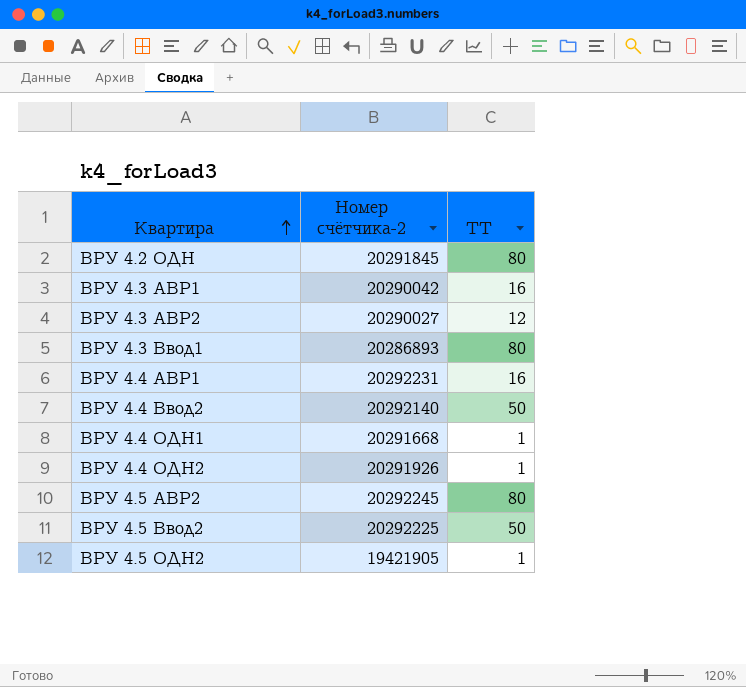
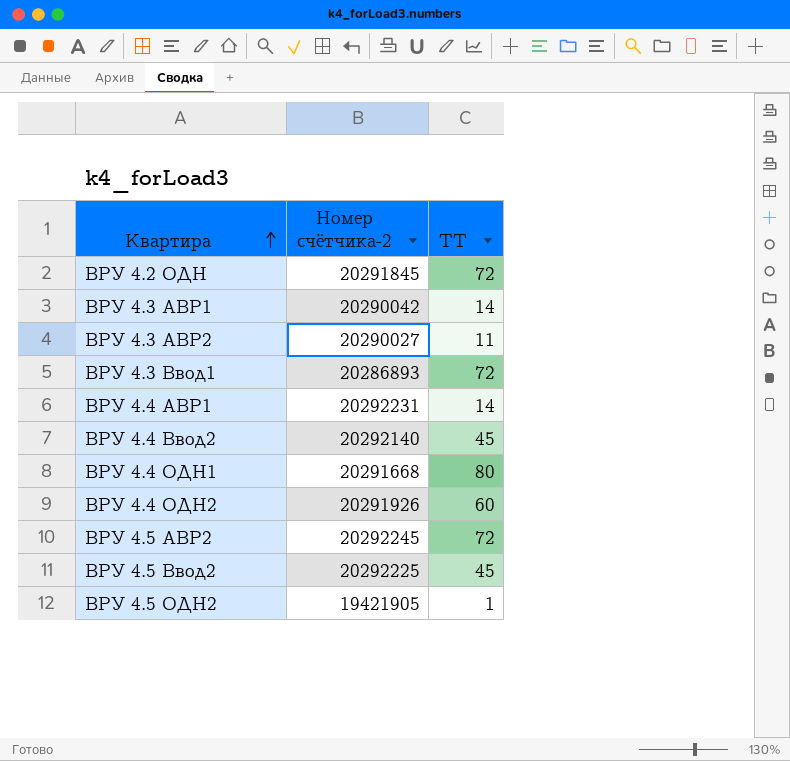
ВРУ 4.2 ОДН | ТТ: 80 -> 72
ВРУ 4.3 АВР1 | ТТ: 16 -> 14
ВРУ 4.3 АВР2 | ТТ: 12 -> 11
ВРУ 4.3 Ввод1 | ТТ: 80 -> 72
ВРУ 4.4 АВР1 | ТТ: 16 -> 14
ВРУ 4.4 Ввод2 | ТТ: 50 -> 45
ВРУ 4.4 ОДН1 | ТТ: 1 -> 80
ВРУ 4.4 ОДН2 | ТТ: 1 -> 60
ВРУ 4.5 АВР2 | ТТ: 80 -> 72
ВРУ 4.5 Ввод2 | ТТ: 50 -> 45

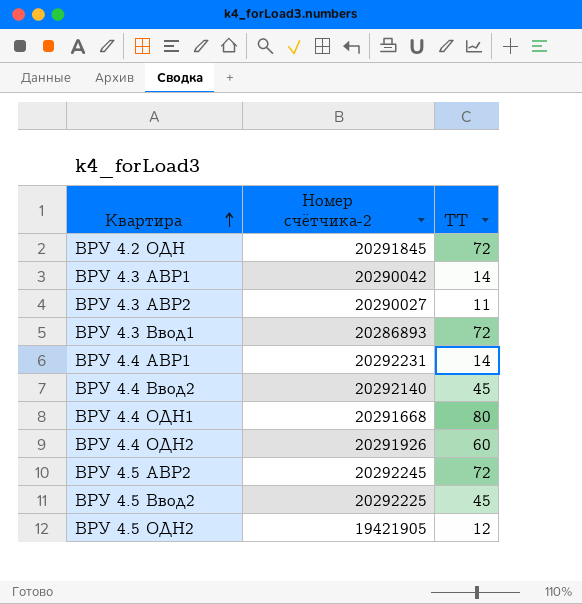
ВРУ 4.5 ОДН2 | ТТ: 1 -> 12

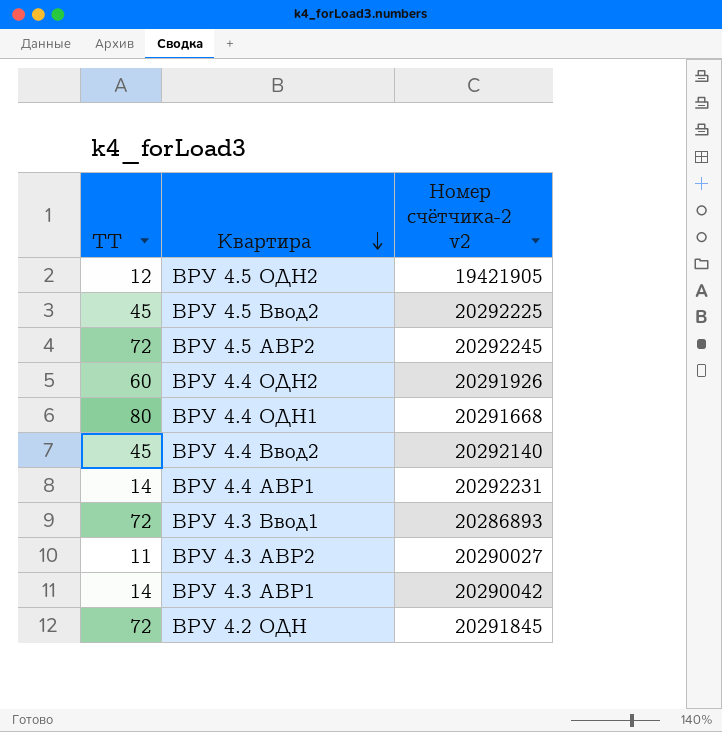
row order: Квартира ascending -> Квартира descending
column ТТ | position: 3 -> 1
column name: Номер счётчика-2 -> Номер счётчика-2 v2

